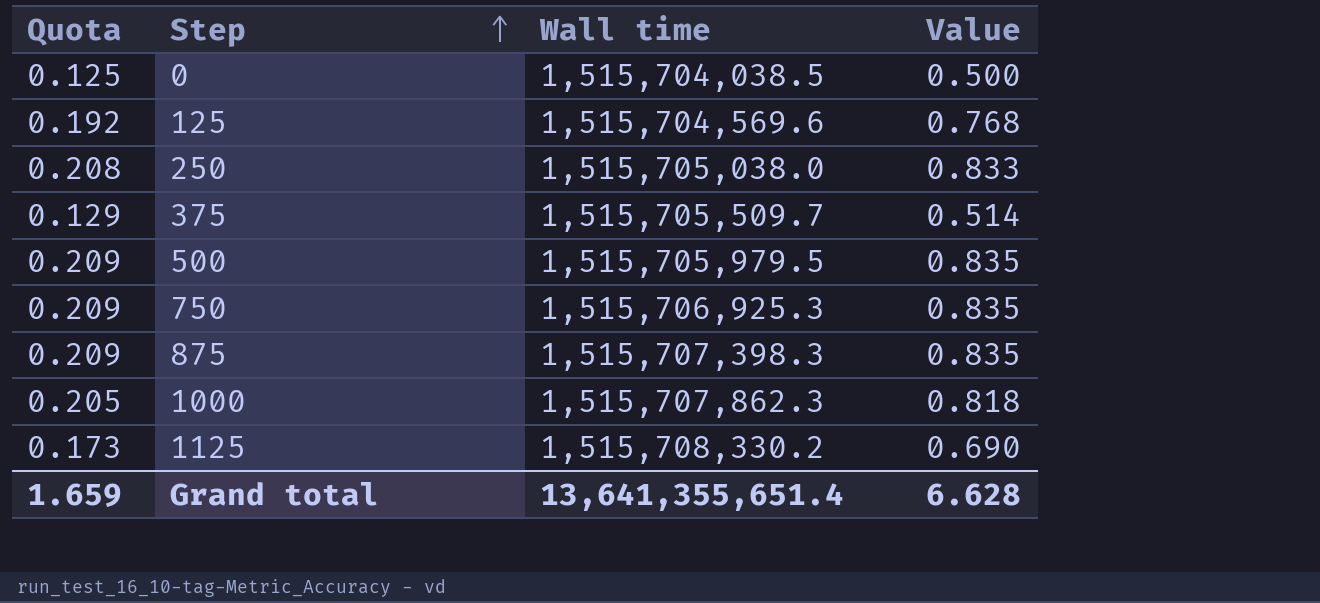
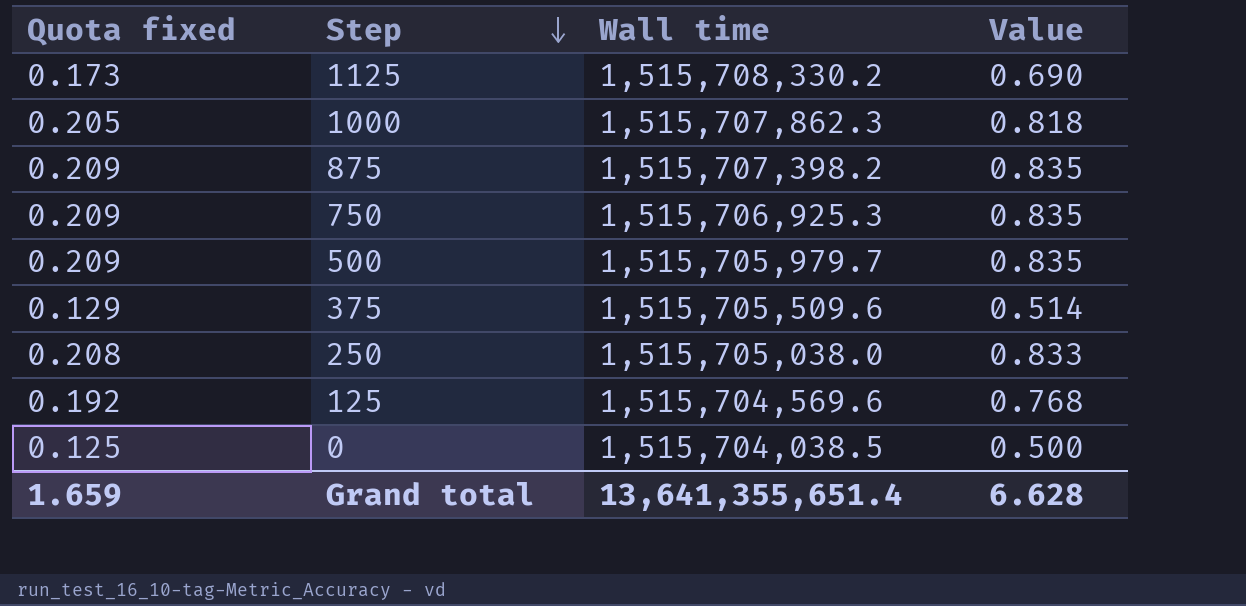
row order: Step ascending -> Step descending
column name: Quota -> Quota fixed
875 | Wall time: 1,515,707,398.3 -> 1,515,707,398.2
500 | Wall time: 1,515,705,979.5 -> 1,515,705,979.7
375 | Wall time: 1,515,705,509.7 -> 1,515,705,509.6

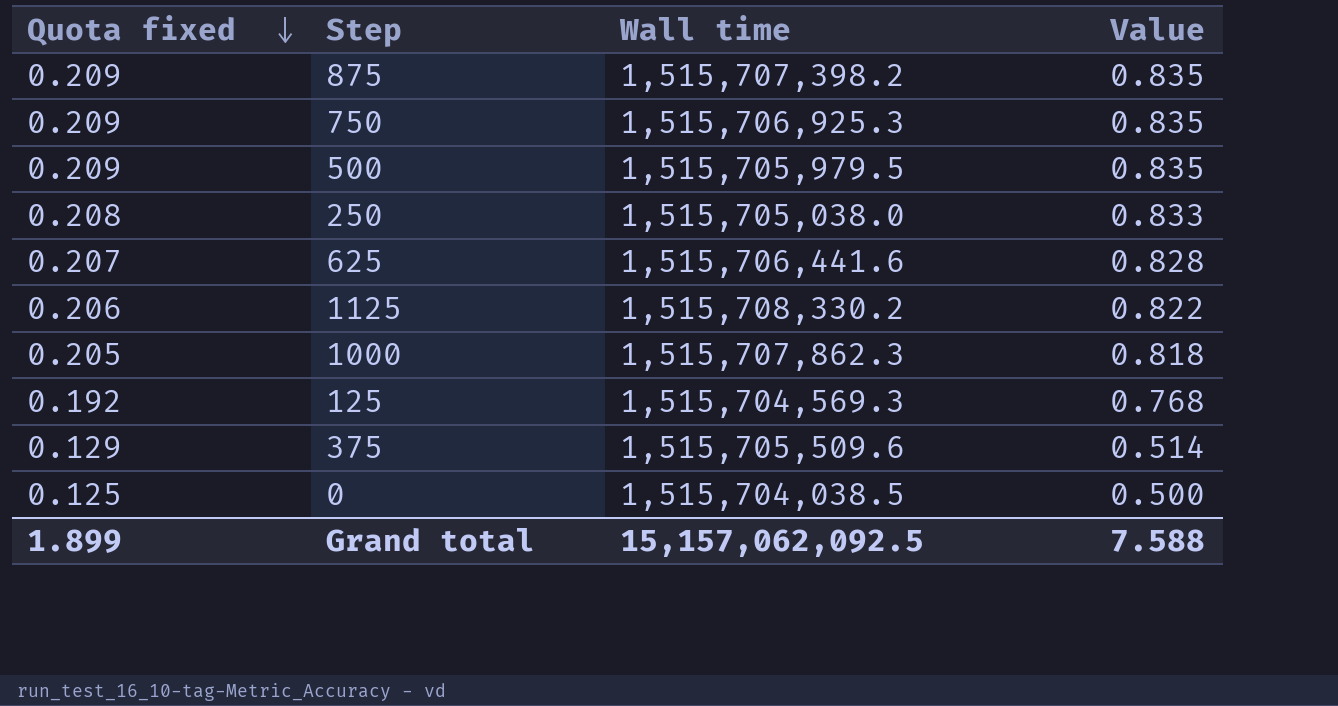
row order: Step descending -> Quota fixed descending
500 | Wall time: 1,515,705,979.7 -> 1,515,705,979.5
row 625: none -> 0.207 | 1,515,706,441.6 | 0.828
1125 | Quota fixed: 0.173 -> 0.206
1125 | Value: 0.690 -> 0.822
125 | Wall time: 1,515,704,569.6 -> 1,515,704,569.3
Grand total | Quota fixed: 1.659 -> 1.899
Grand total | Wall time: 13,641,355,651.4 -> 15,157,062,092.5
Grand total | Value: 6.628 -> 7.588

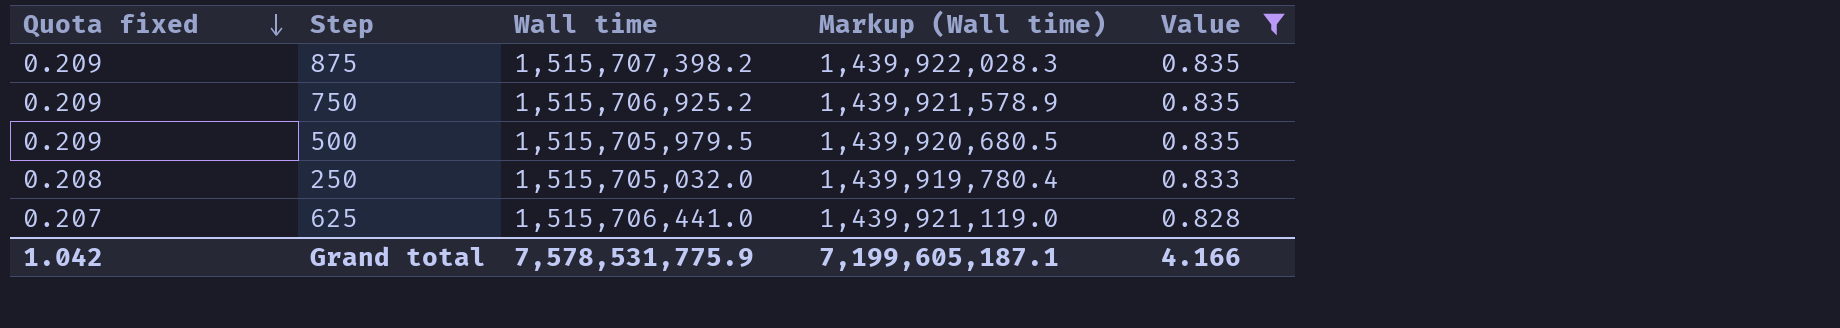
filter: none -> Value >= 0.828
column Markup (Wall time) | formula: none -> [Wall time] * 0.95
750 | Wall time: 1,515,706,925.3 -> 1,515,706,925.2
250 | Wall time: 1,515,705,038.0 -> 1,515,705,032.0
625 | Wall time: 1,515,706,441.6 -> 1,515,706,441.0
Grand total | Quota fixed: 1.899 -> 1.042
Grand total | Wall time: 15,157,062,092.5 -> 7,578,531,775.9
Grand total | Value: 7.588 -> 4.166

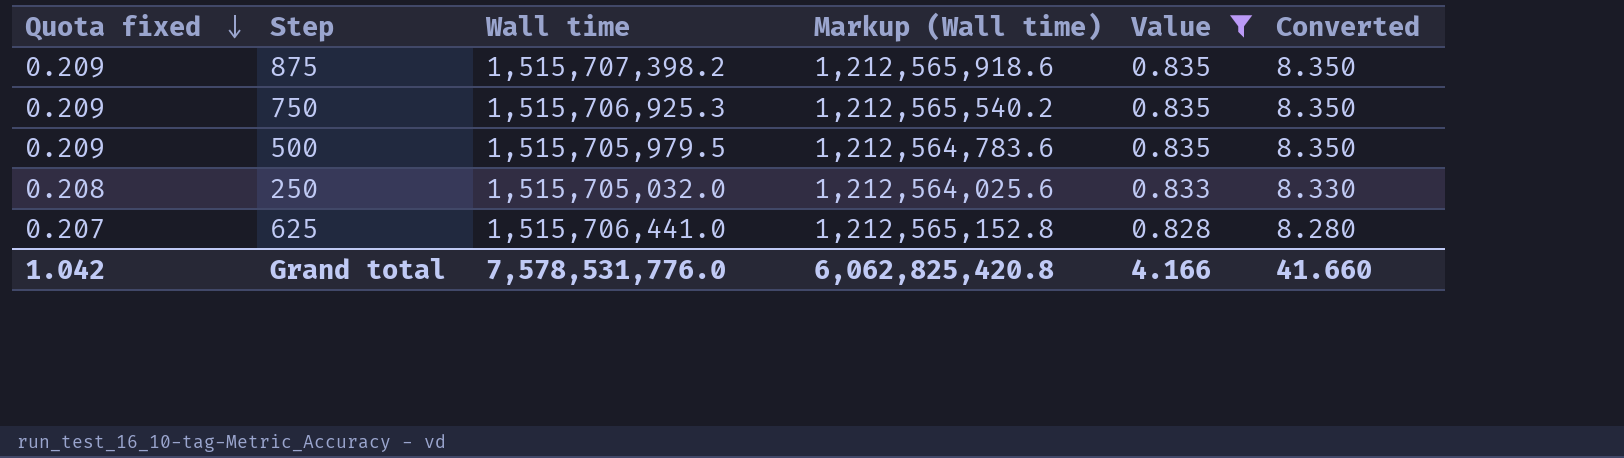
column Markup (Wall time) | formula: [Wall time] * 0.95 -> [Wall time] * 0.8
column Converted | formula: none -> [Value] * 10
750 | Wall time: 1,515,706,925.2 -> 1,515,706,925.3
Grand total | Wall time: 7,578,531,775.9 -> 7,578,531,776.0
Grand total | Markup (Wall time): 7,199,605,187.1 -> 6,062,825,420.8

